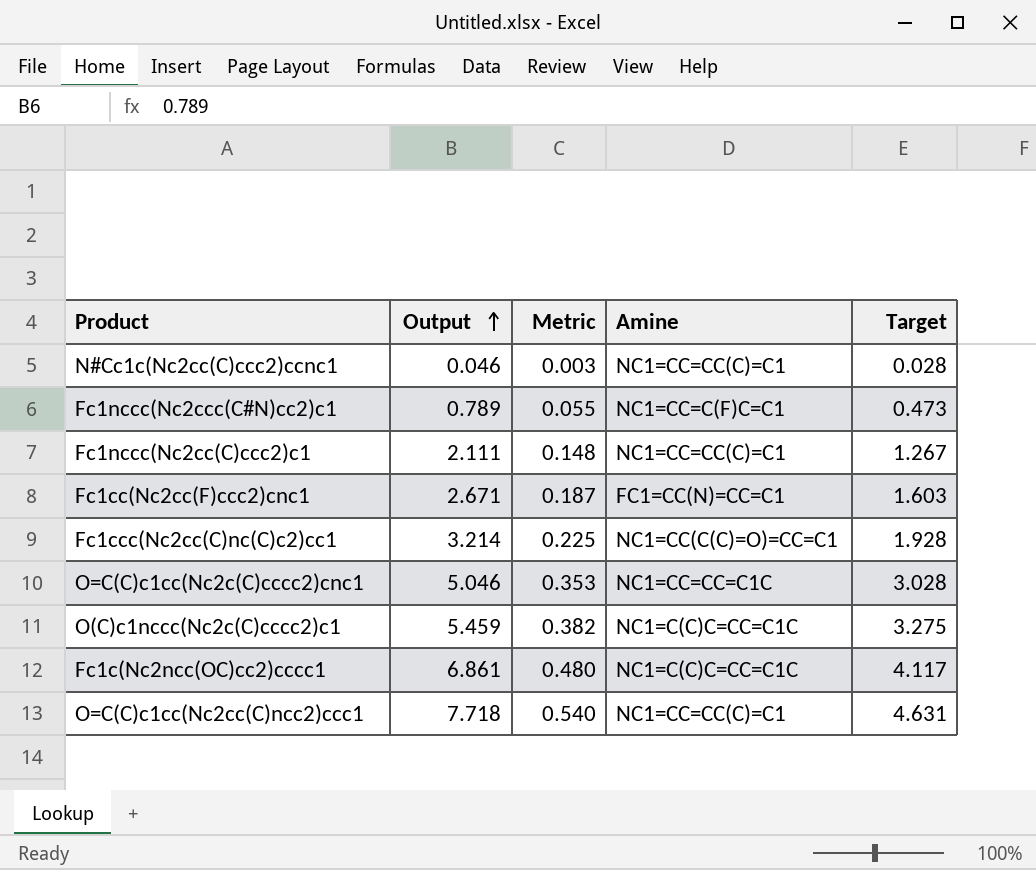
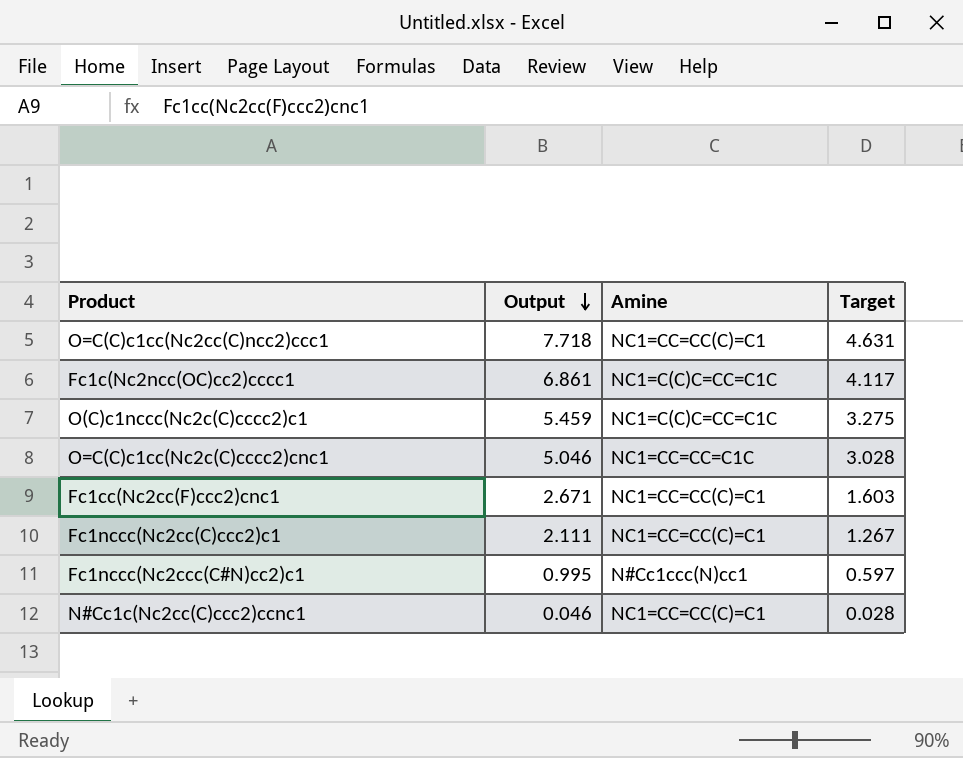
row order: Output ascending -> Output descending
column Metric | formula: [Output] * 0.07 -> none
row Fc1ccc(Nc2cc(C)nc(C)c2)cc1: 3.214 | 0.225 | NC1=CC(C(C)=O)=CC=C1 | 1.928 -> none
Fc1cc(Nc2cc(F)ccc2)cnc1 | Amine: FC1=CC(N)=CC=C1 -> NC1=CC=CC(C)=C1
Fc1nccc(Nc2ccc(C#N)cc2)c1 | Output: 0.789 -> 0.995
Fc1nccc(Nc2ccc(C#N)cc2)c1 | Amine: NC1=CC=C(F)C=C1 -> N#Cc1ccc(N)cc1
Fc1nccc(Nc2ccc(C#N)cc2)c1 | Target: 0.473 -> 0.597

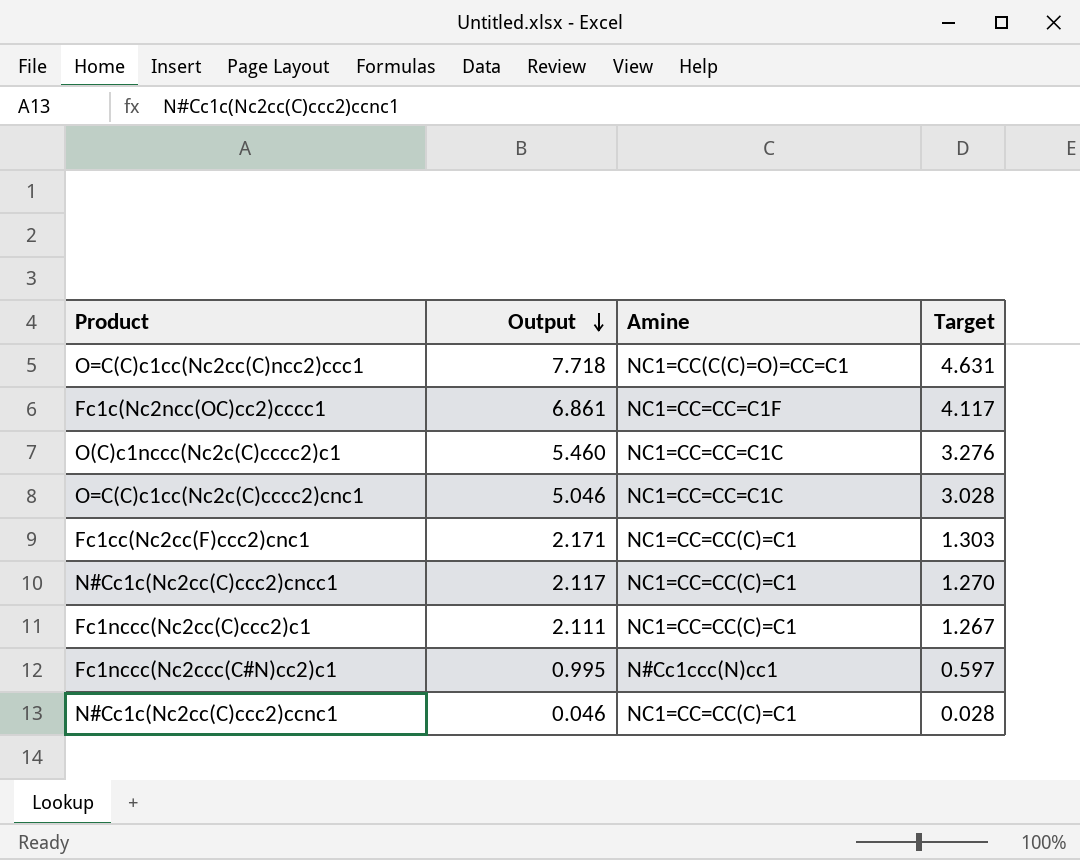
O=C(C)c1cc(Nc2cc(C)ncc2)ccc1 | Amine: NC1=CC=CC(C)=C1 -> NC1=CC(C(C)=O)=CC=C1
Fc1c(Nc2ncc(OC)cc2)cccc1 | Amine: NC1=C(C)C=CC=C1C -> NC1=CC=CC=C1F
O(C)c1nccc(Nc2c(C)cccc2)c1 | Output: 5.459 -> 5.460
O(C)c1nccc(Nc2c(C)cccc2)c1 | Amine: NC1=C(C)C=CC=C1C -> NC1=CC=CC=C1C
O(C)c1nccc(Nc2c(C)cccc2)c1 | Target: 3.275 -> 3.276
Fc1cc(Nc2cc(F)ccc2)cnc1 | Output: 2.671 -> 2.171
Fc1cc(Nc2cc(F)ccc2)cnc1 | Target: 1.603 -> 1.303
row N#Cc1c(Nc2cc(C)ccc2)cncc1: none -> 2.117 | NC1=CC=CC(C)=C1 | 1.270

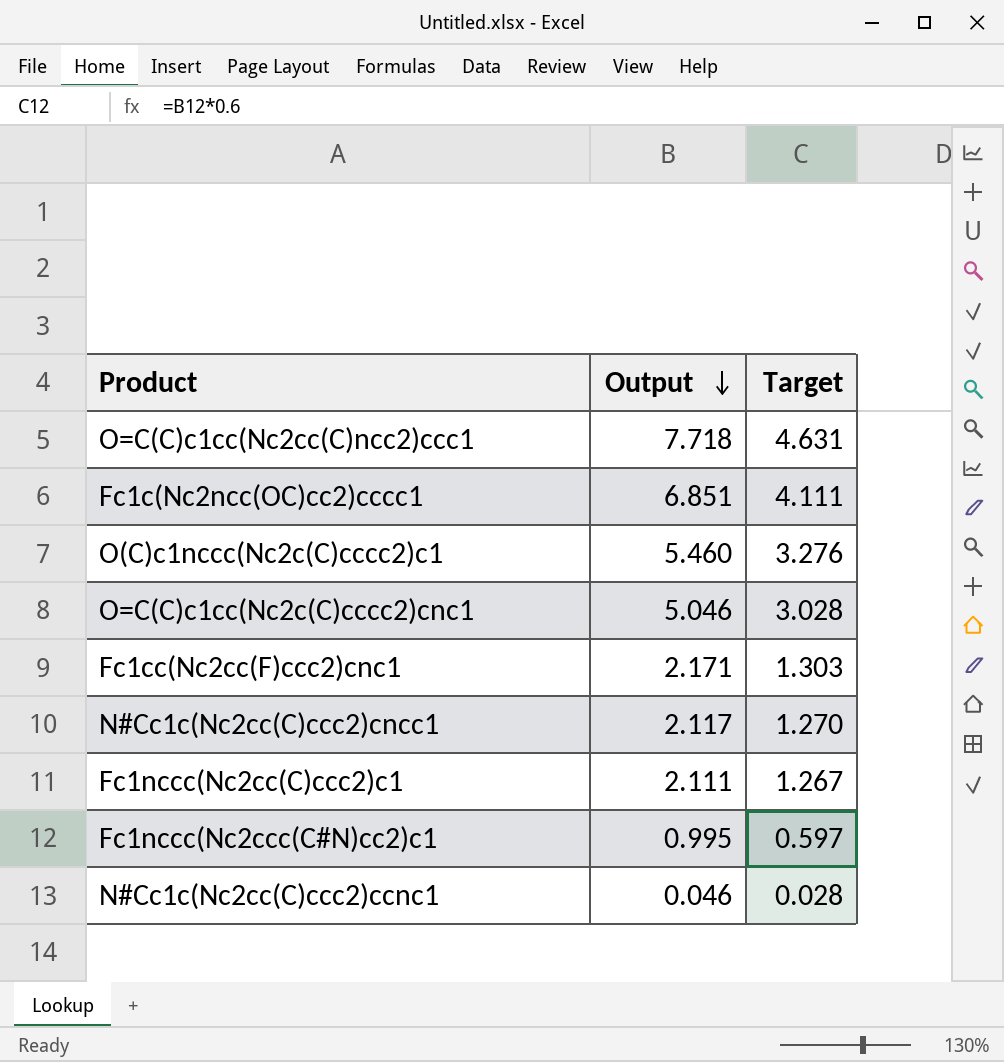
column Amine | position: 3 -> none
Fc1c(Nc2ncc(OC)cc2)cccc1 | Output: 6.861 -> 6.851
Fc1c(Nc2ncc(OC)cc2)cccc1 | Target: 4.117 -> 4.111

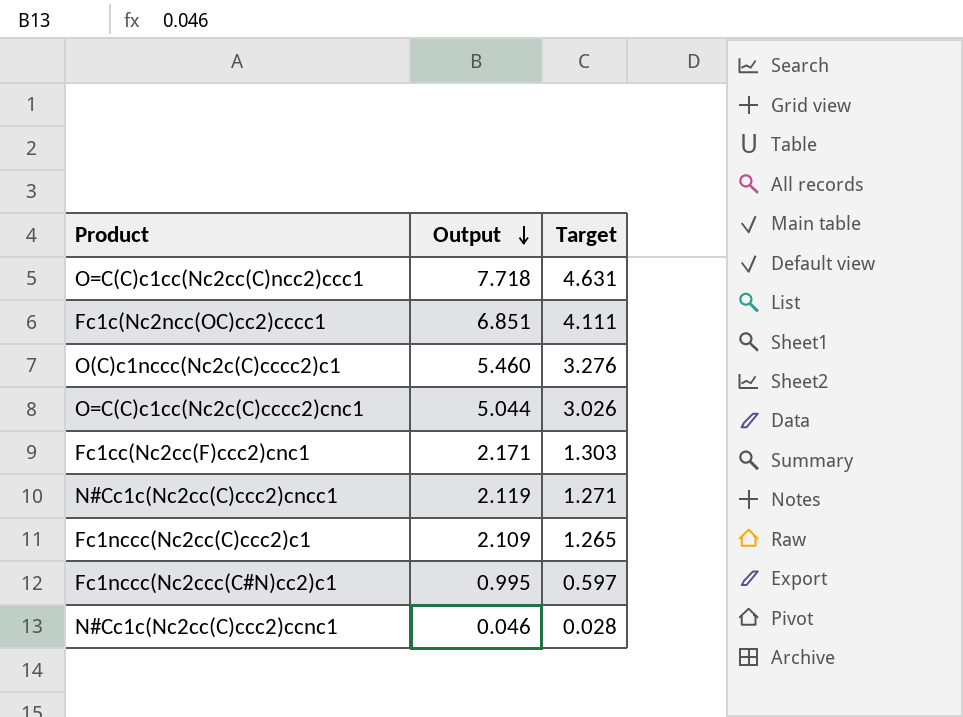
O=C(C)c1cc(Nc2c(C)cccc2)cnc1 | Output: 5.046 -> 5.044
O=C(C)c1cc(Nc2c(C)cccc2)cnc1 | Target: 3.028 -> 3.026
N#Cc1c(Nc2cc(C)ccc2)cncc1 | Output: 2.117 -> 2.119
N#Cc1c(Nc2cc(C)ccc2)cncc1 | Target: 1.270 -> 1.271
Fc1nccc(Nc2cc(C)ccc2)c1 | Output: 2.111 -> 2.109
Fc1nccc(Nc2cc(C)ccc2)c1 | Target: 1.267 -> 1.265

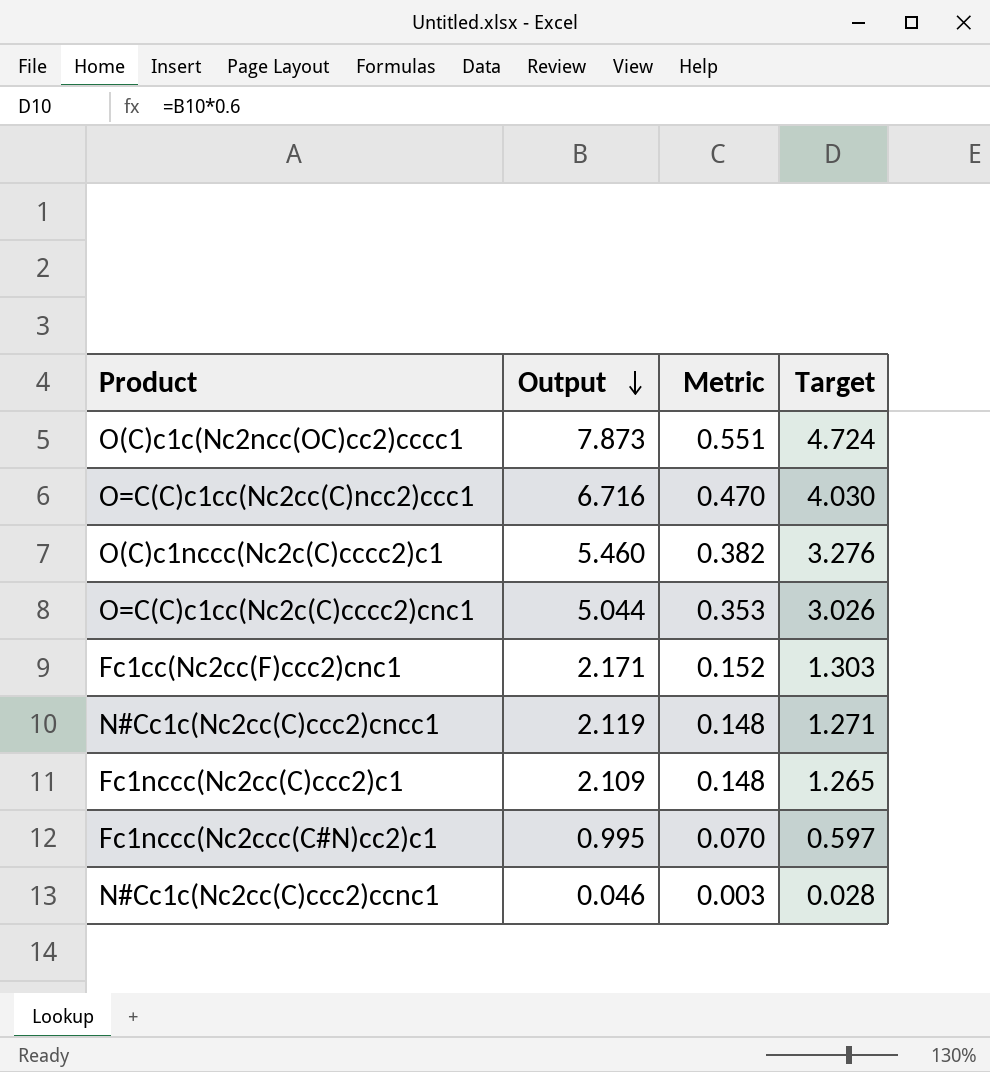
column Metric | formula: none -> [Output] * 0.07
row Fc1c(Nc2ncc(OC)cc2)cccc1: 6.851 | 4.111 -> none
row O(C)c1c(Nc2ncc(OC)cc2)cccc1: none -> 7.873 | 0.551 | 4.724
O=C(C)c1cc(Nc2cc(C)ncc2)ccc1 | Output: 7.718 -> 6.716
O=C(C)c1cc(Nc2cc(C)ncc2)ccc1 | Target: 4.631 -> 4.030

